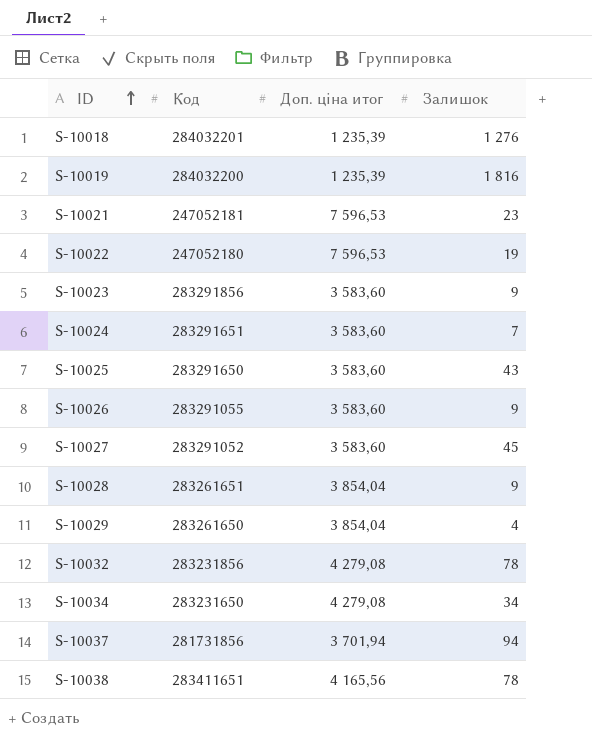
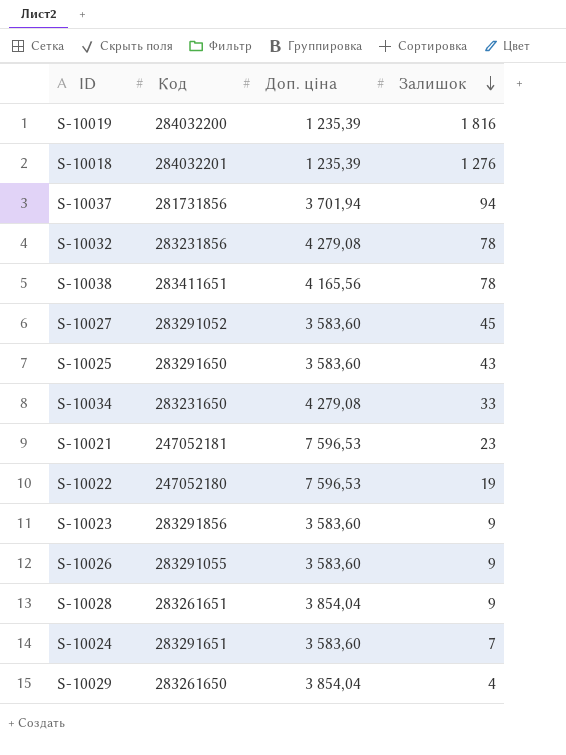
row order: ID ascending -> Залишок descending
column name: Доп. ціна итог -> Доп. ціна
S-10034 | Залишок: 34 -> 33

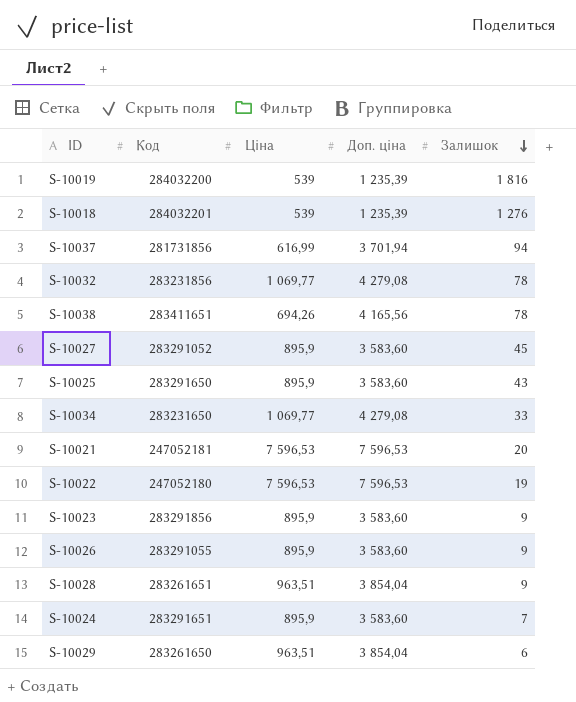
column Ціна | position: none -> 3
S-10021 | Залишок: 23 -> 20
S-10029 | Залишок: 4 -> 6

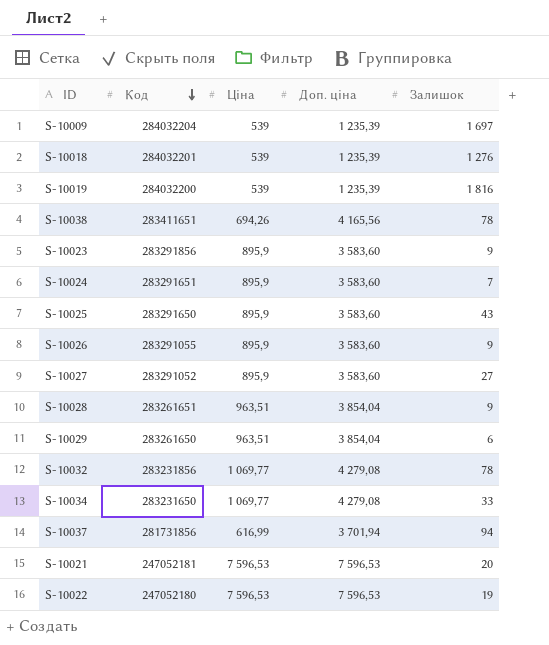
row order: Залишок descending -> Код descending
row S-10009: none -> 284032204 | 539 | 1 235,39 | 1 697
S-10027 | Залишок: 45 -> 27

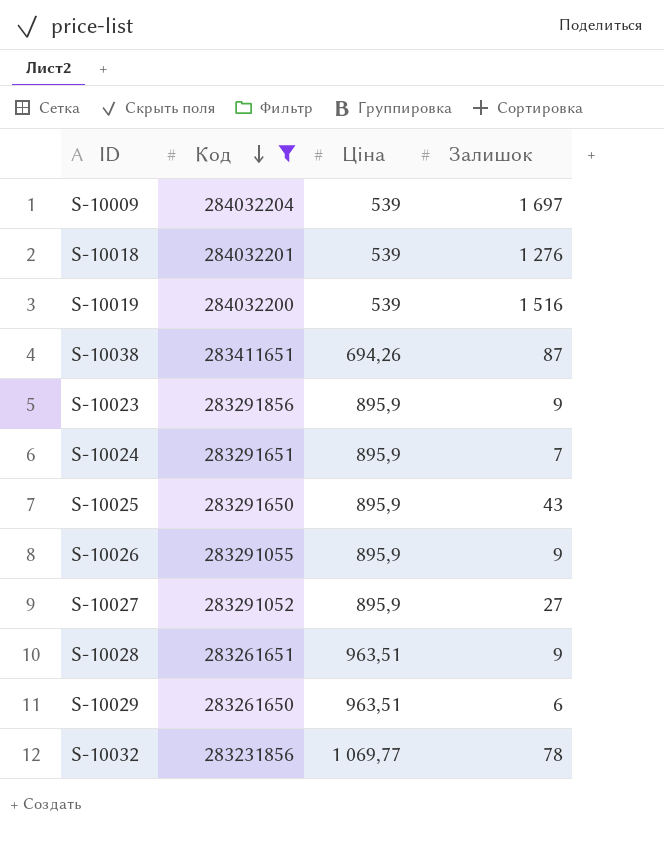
filter: none -> Код >= 283231856
column Доп. ціна | position: 4 -> none
S-10019 | Залишок: 1 816 -> 1 516
S-10038 | Залишок: 78 -> 87

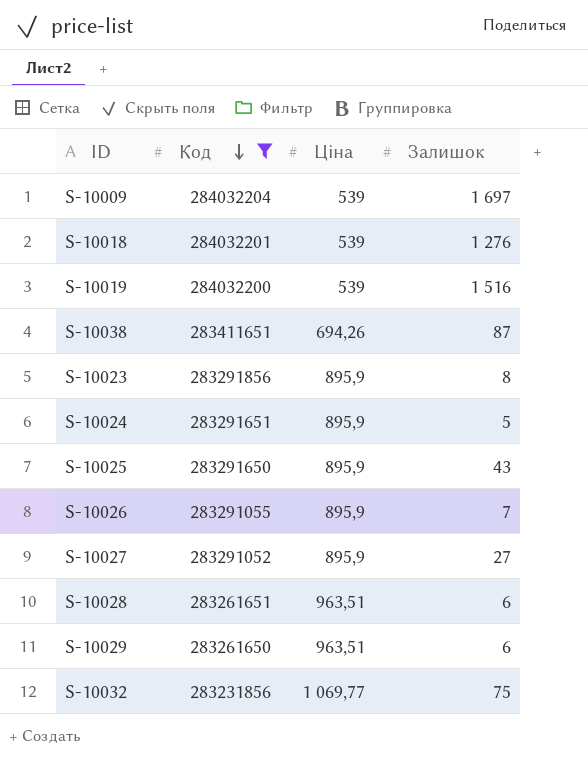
S-10023 | Залишок: 9 -> 8
S-10024 | Залишок: 7 -> 5
S-10026 | Залишок: 9 -> 7
S-10028 | Залишок: 9 -> 6
S-10032 | Залишок: 78 -> 75

